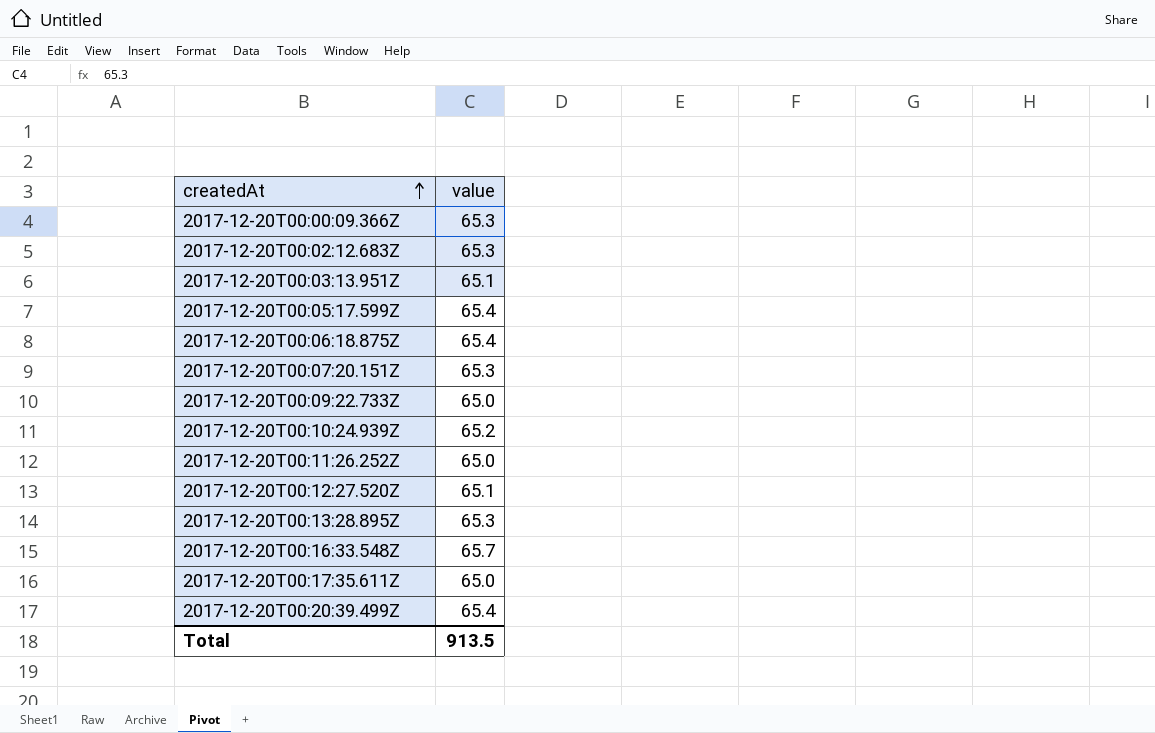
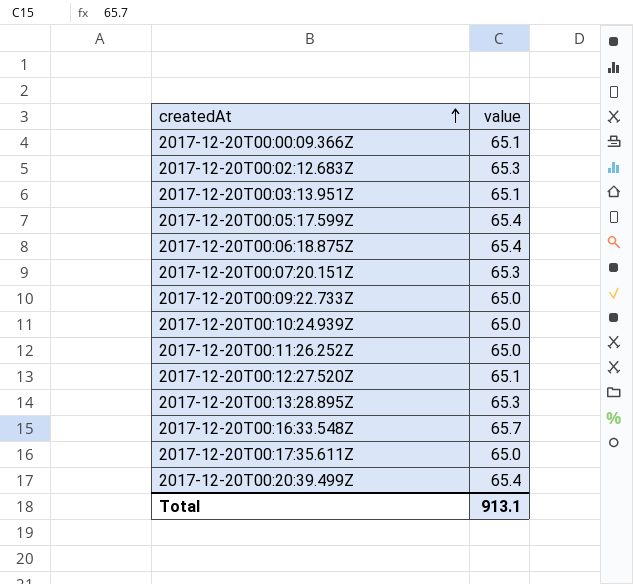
2017-12-20T00:00:09.366Z | value: 65.3 -> 65.1
2017-12-20T00:10:24.939Z | value: 65.2 -> 65.0
Total | value: 913.5 -> 913.1

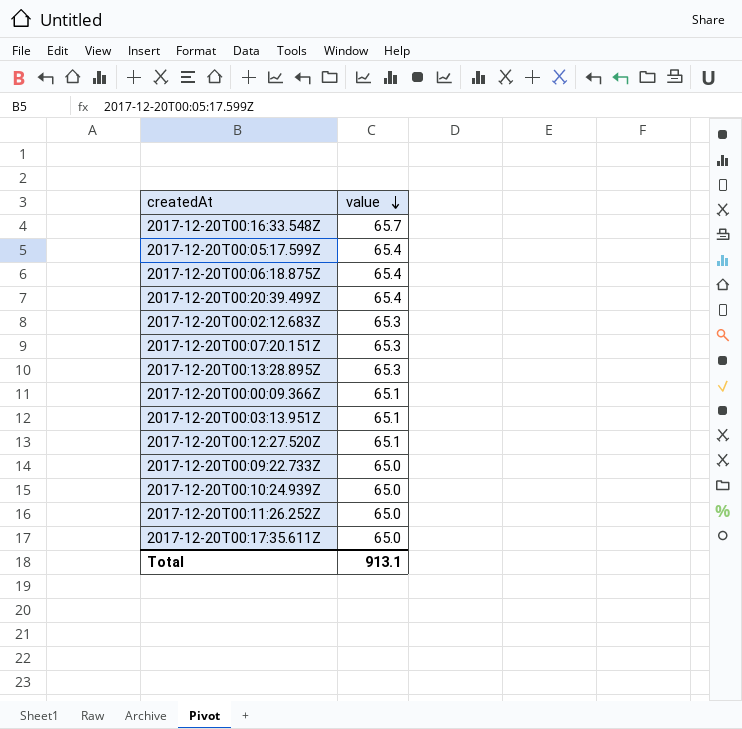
row order: createdAt ascending -> value descending

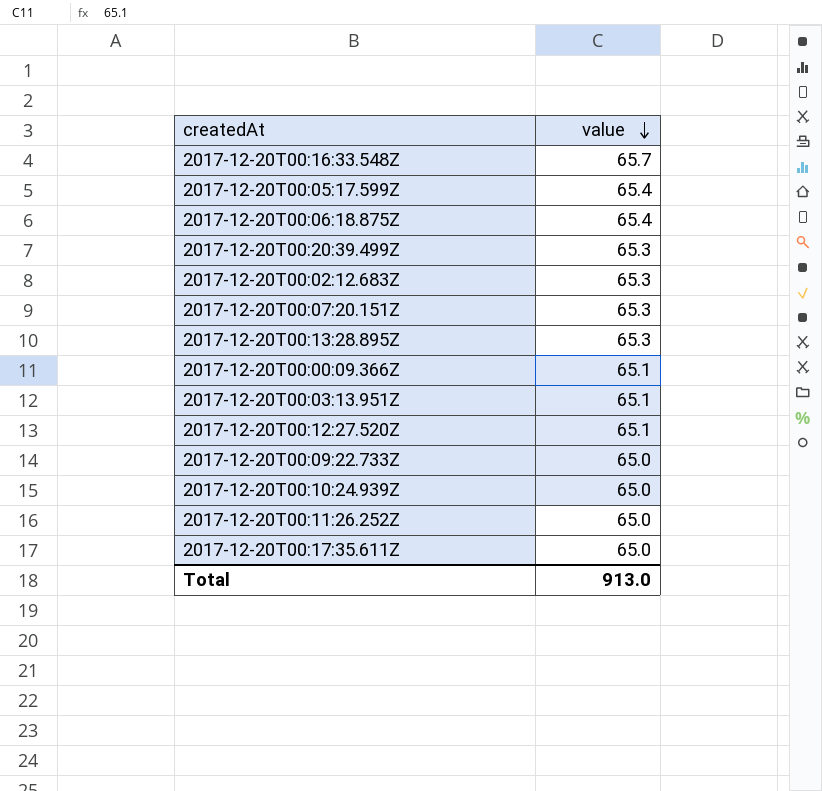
2017-12-20T00:20:39.499Z | value: 65.4 -> 65.3
Total | value: 913.1 -> 913.0

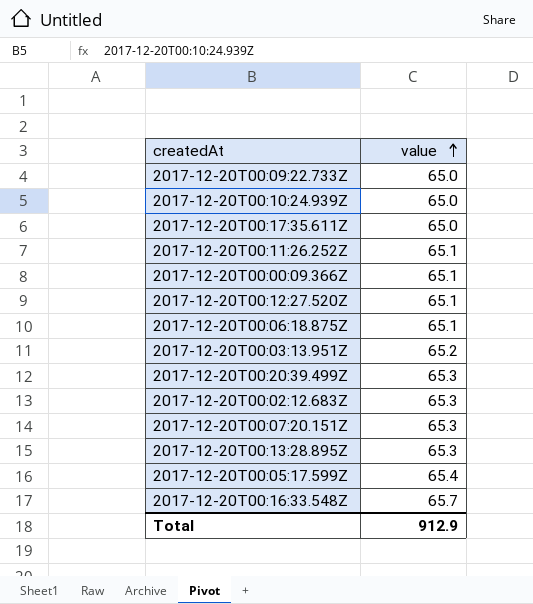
row order: value descending -> value ascending
2017-12-20T00:11:26.252Z | value: 65.0 -> 65.1
2017-12-20T00:06:18.875Z | value: 65.4 -> 65.1
2017-12-20T00:03:13.951Z | value: 65.1 -> 65.2
Total | value: 913.0 -> 912.9

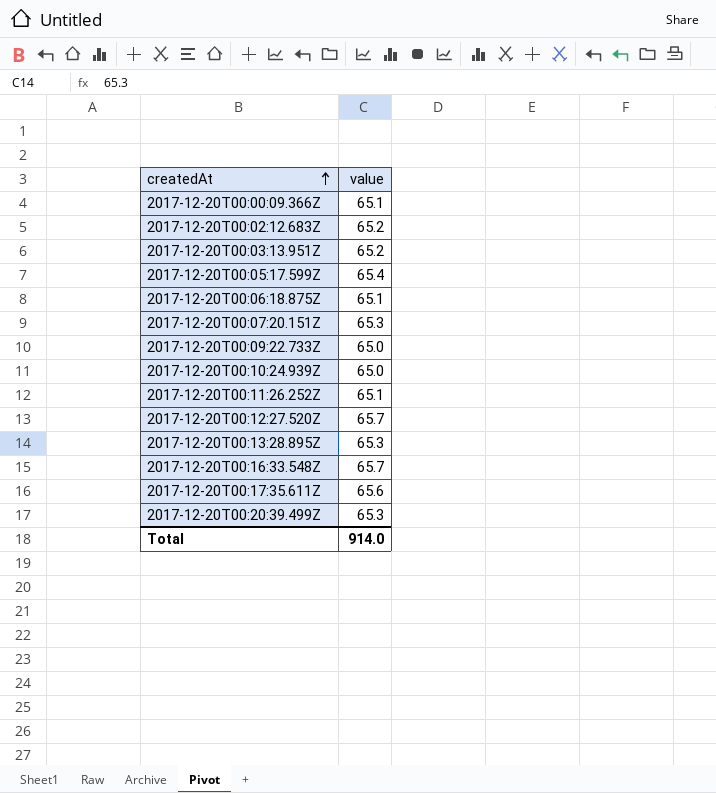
row order: value ascending -> createdAt ascending
2017-12-20T00:02:12.683Z | value: 65.3 -> 65.2
2017-12-20T00:12:27.520Z | value: 65.1 -> 65.7
2017-12-20T00:17:35.611Z | value: 65.0 -> 65.6
Total | value: 912.9 -> 914.0

